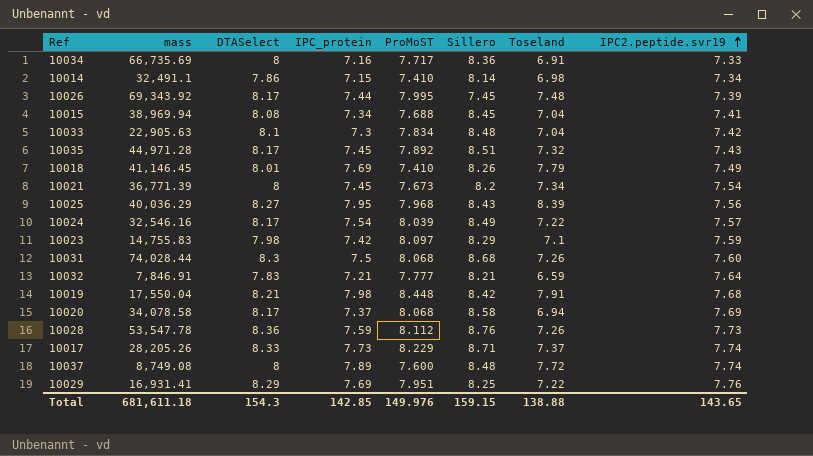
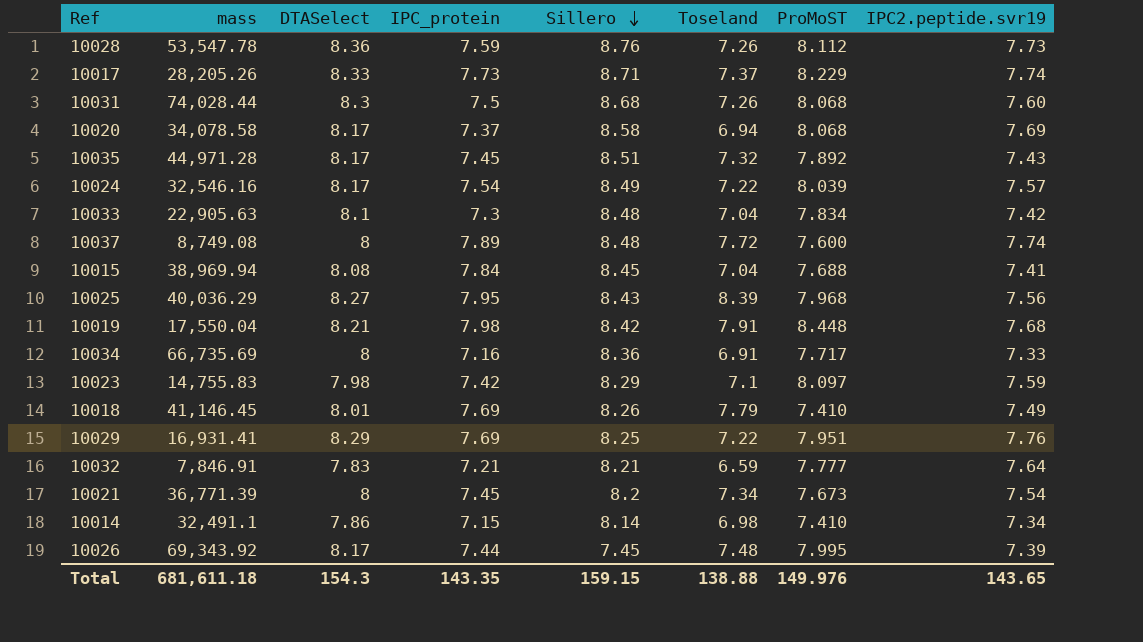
row order: IPC2.peptide.svr19 ascending -> Sillero descending
column ProMoST | position: 5 -> 7
10015 | IPC_protein: 7.34 -> 7.84
Total | IPC_protein: 142.85 -> 143.35

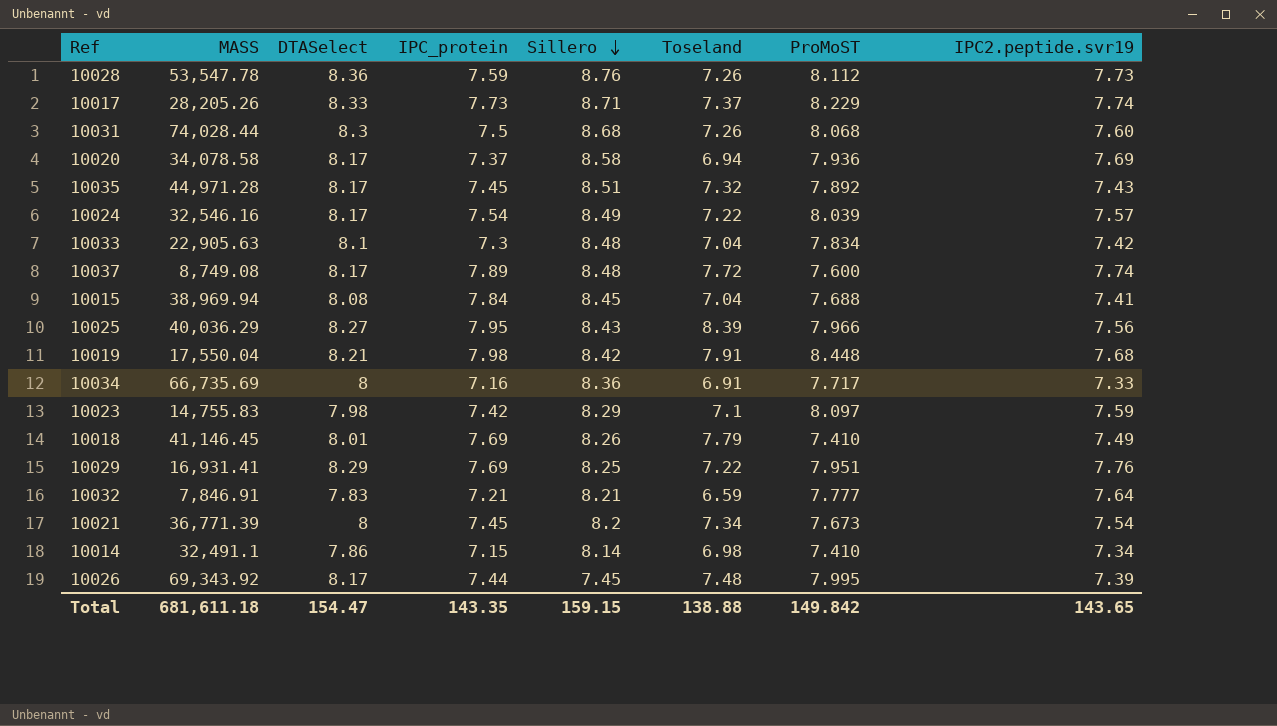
column name: mass -> MASS
10020 | ProMoST: 8.068 -> 7.936
10037 | DTASelect: 8 -> 8.17
10025 | ProMoST: 7.968 -> 7.966
Total | DTASelect: 154.3 -> 154.47
Total | ProMoST: 149.976 -> 149.842

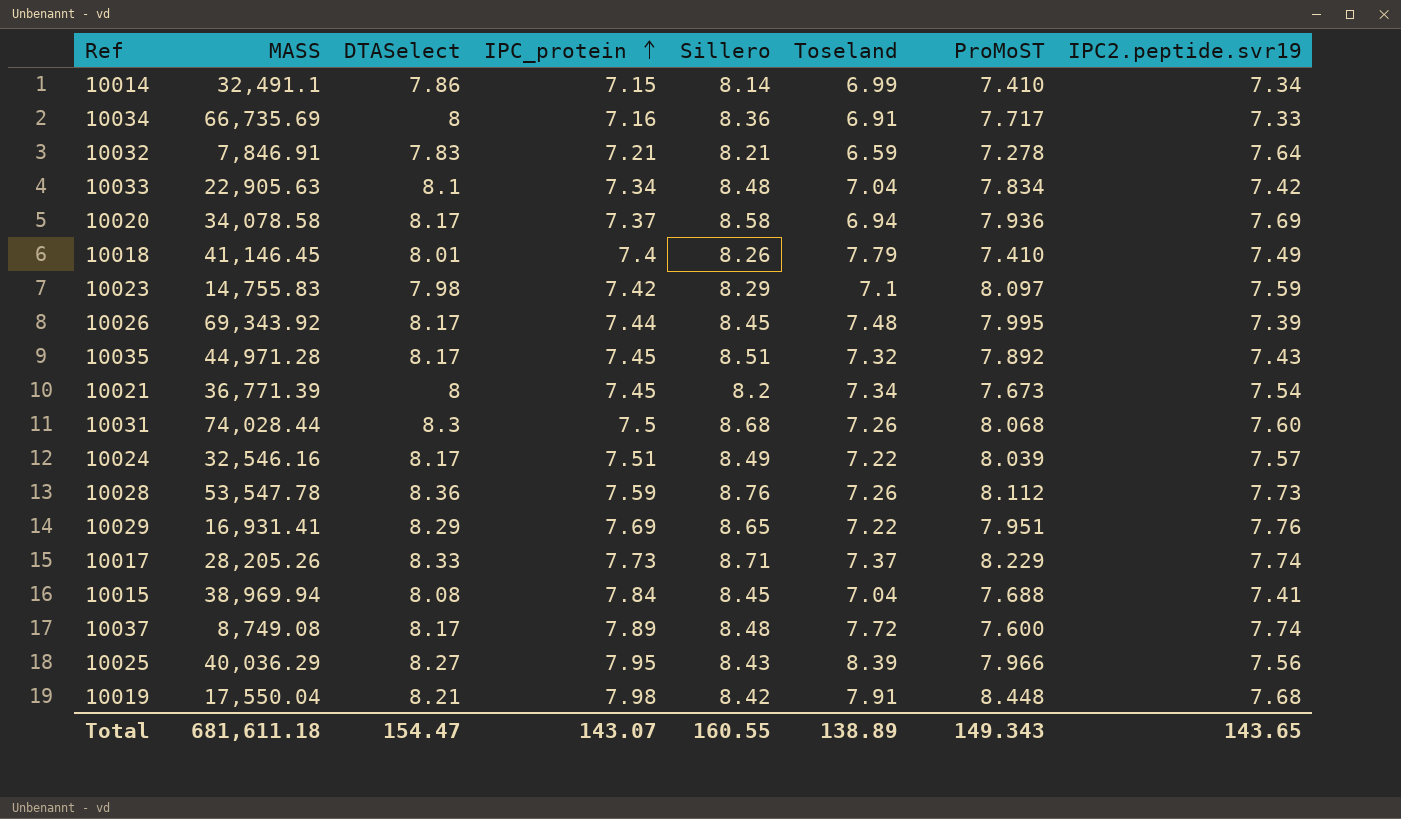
row order: Sillero descending -> IPC_protein ascending
10014 | Toseland: 6.98 -> 6.99
10032 | ProMoST: 7.777 -> 7.278
10033 | IPC_protein: 7.3 -> 7.34
10018 | IPC_protein: 7.69 -> 7.4
10026 | Sillero: 7.45 -> 8.45
10024 | IPC_protein: 7.54 -> 7.51
10029 | Sillero: 8.25 -> 8.65
Total | IPC_protein: 143.35 -> 143.07
Total | Sillero: 159.15 -> 160.55
Total | Toseland: 138.88 -> 138.89
Total | ProMoST: 149.842 -> 149.343

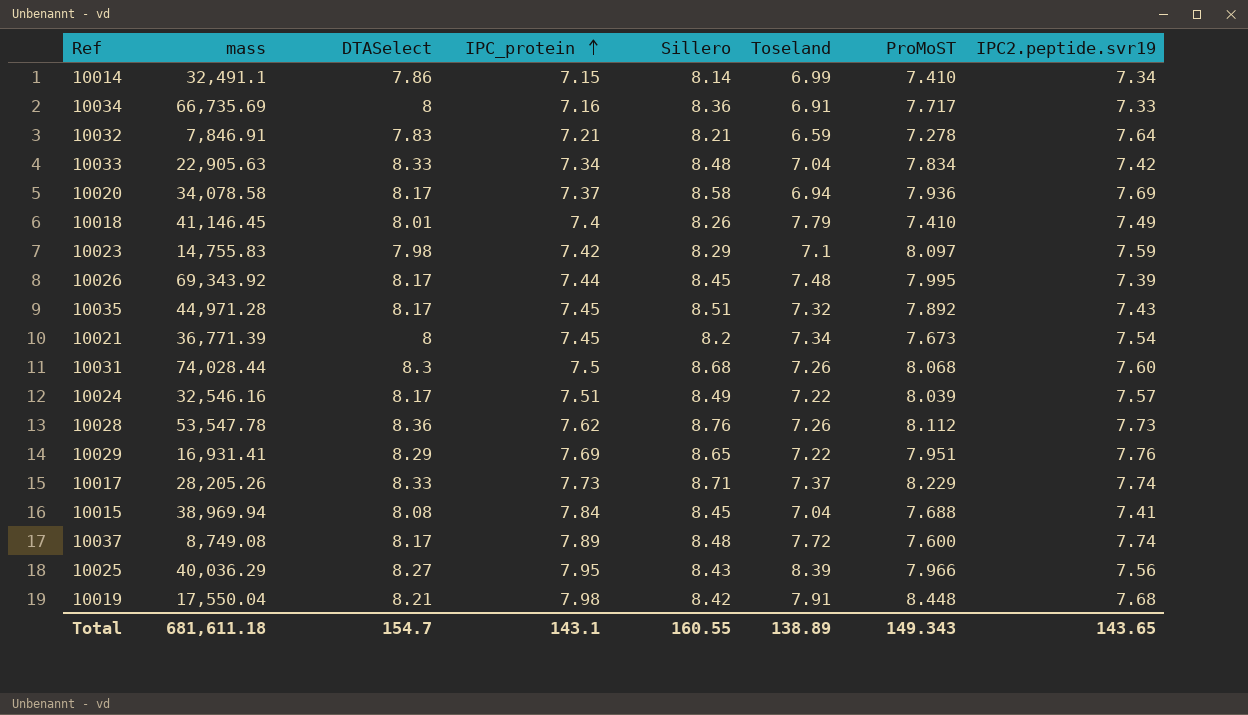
column name: MASS -> mass
10033 | DTASelect: 8.1 -> 8.33
10028 | IPC_protein: 7.59 -> 7.62
Total | DTASelect: 154.47 -> 154.7
Total | IPC_protein: 143.07 -> 143.1

